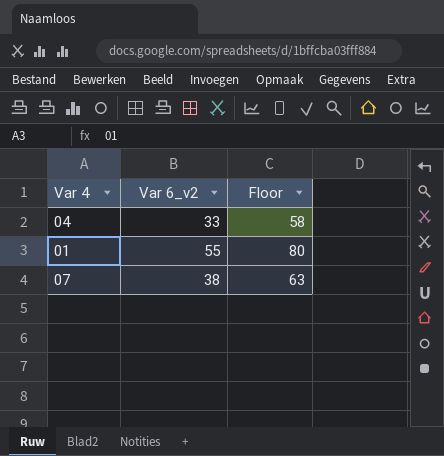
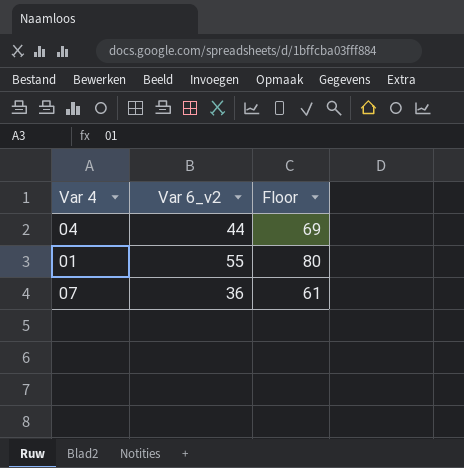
04 | Var 6_v2: 33 -> 44
04 | Floor: 58 -> 69
07 | Var 6_v2: 38 -> 36
07 | Floor: 63 -> 61

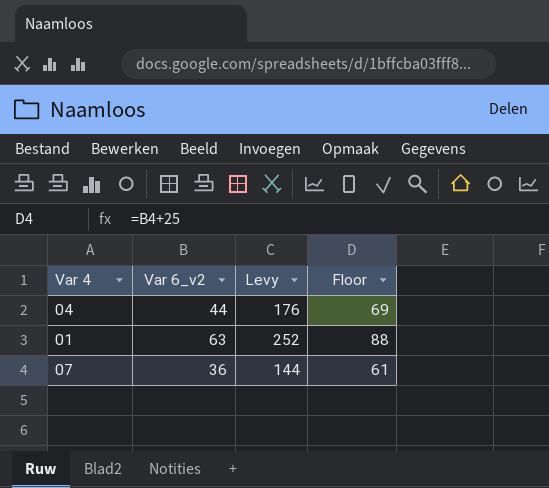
column Levy | formula: none -> [Var 6_v2] * 4
01 | Var 6_v2: 55 -> 63
01 | Floor: 80 -> 88

